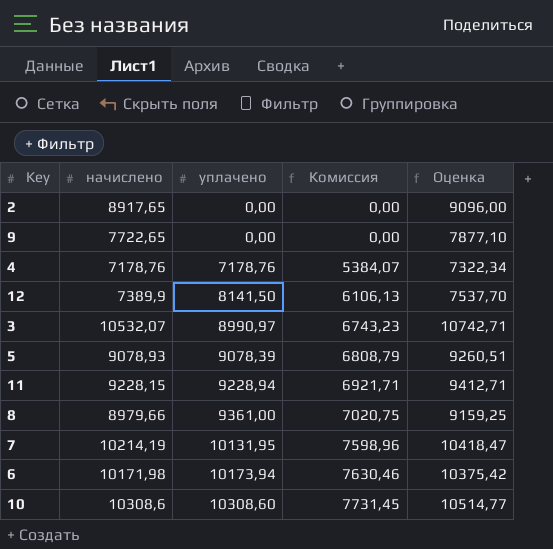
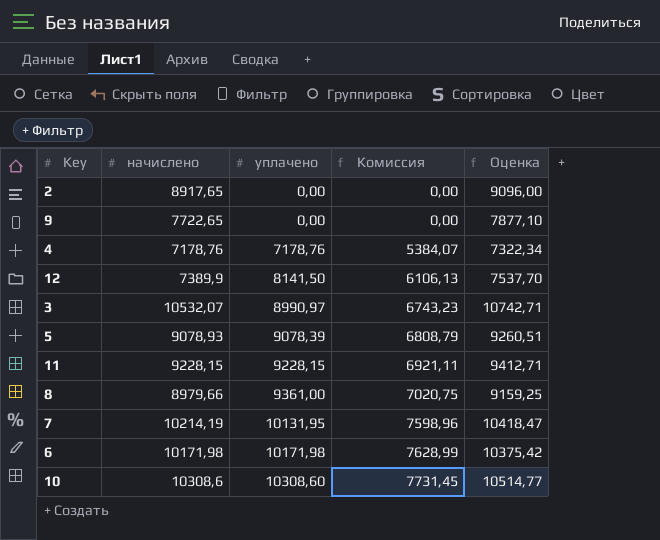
11 | уплачено: 9228,94 -> 9228,15
11 | Комиссия: 6921,71 -> 6921,11
6 | уплачено: 10173,94 -> 10171,98
6 | Комиссия: 7630,46 -> 7628,99

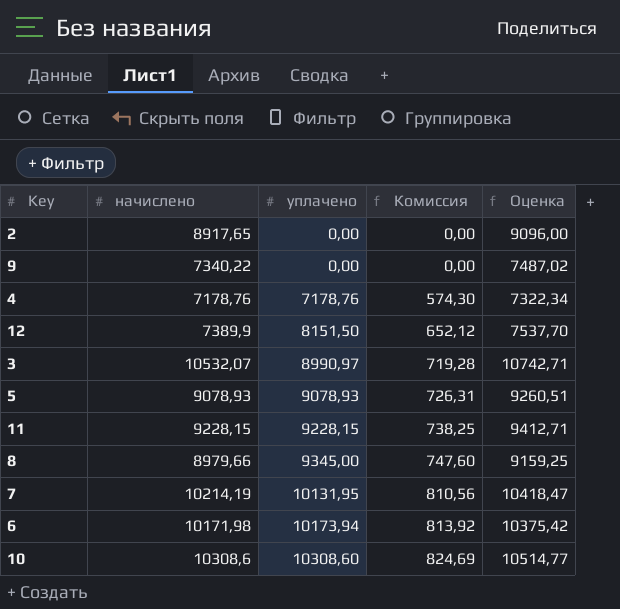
column Комиссия | formula: [уплачено] * 0,75 -> [уплачено] * 0,08
9 | начислено: 7722,65 -> 7340,22
9 | Оценка: 7877,10 -> 7487,02
12 | уплачено: 8141,50 -> 8151,50
5 | уплачено: 9078,39 -> 9078,93
8 | уплачено: 9361,00 -> 9345,00
6 | уплачено: 10171,98 -> 10173,94

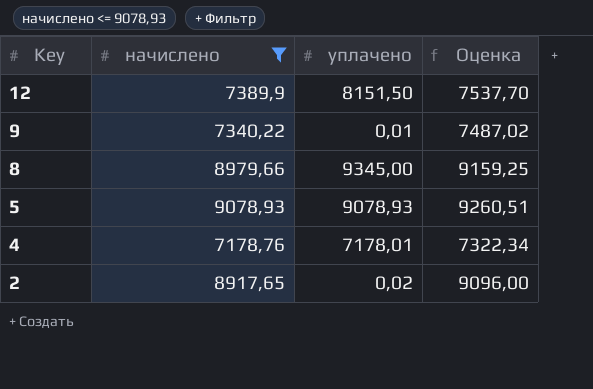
filter: none -> начислено <= 9078,93
row order: уплачено ascending -> Key descending
column Комиссия | formula: [уплачено] * 0,08 -> none
9 | уплачено: 0,00 -> 0,01
4 | уплачено: 7178,76 -> 7178,01
2 | уплачено: 0,00 -> 0,02

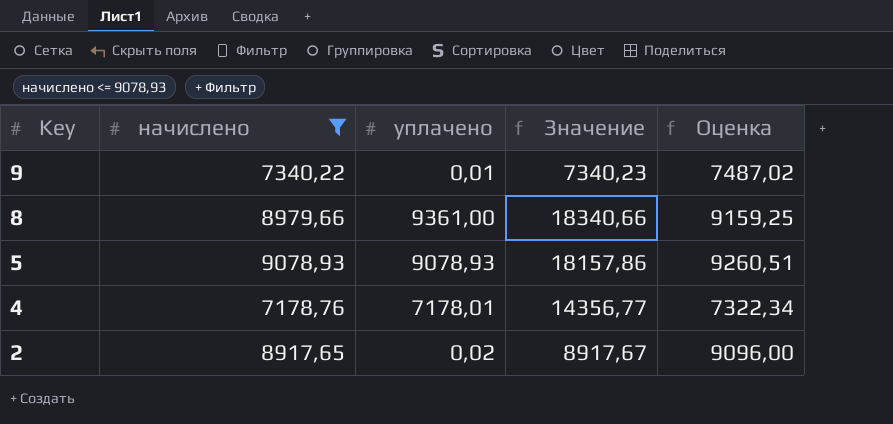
column Значение | formula: none -> [начислено] + [уплачено]
row 12: 7389,9 | 8151,50 | 7537,70 -> none
8 | уплачено: 9345,00 -> 9361,00

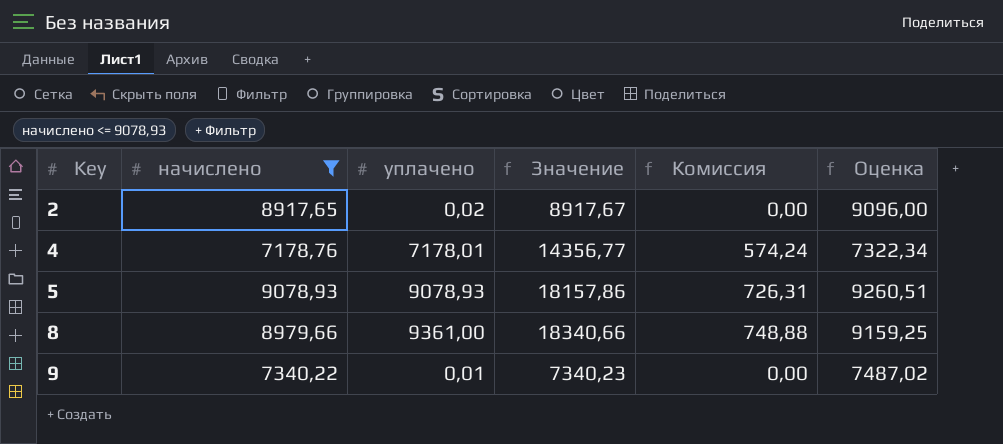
row order: Key descending -> Key ascending
column Комиссия | formula: none -> [уплачено] * 0,08

